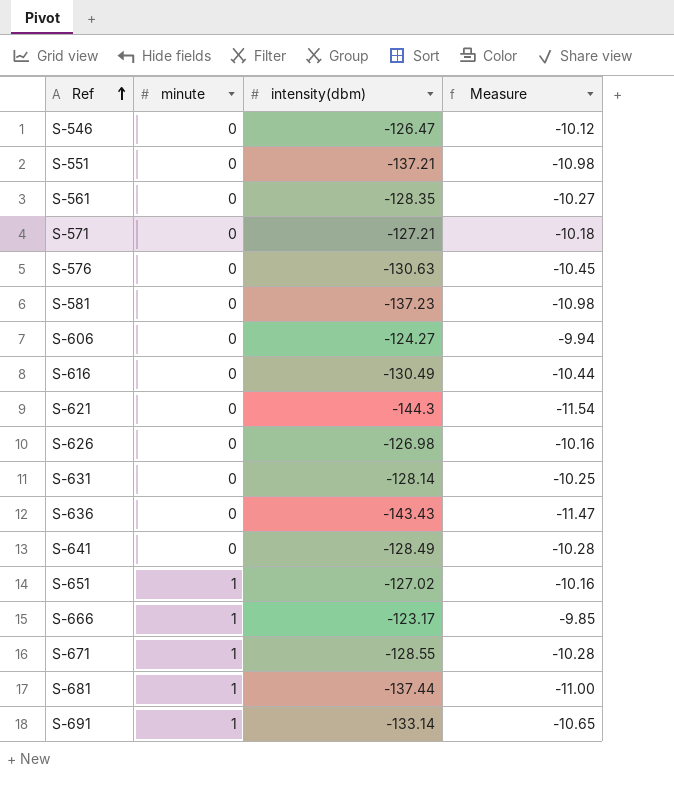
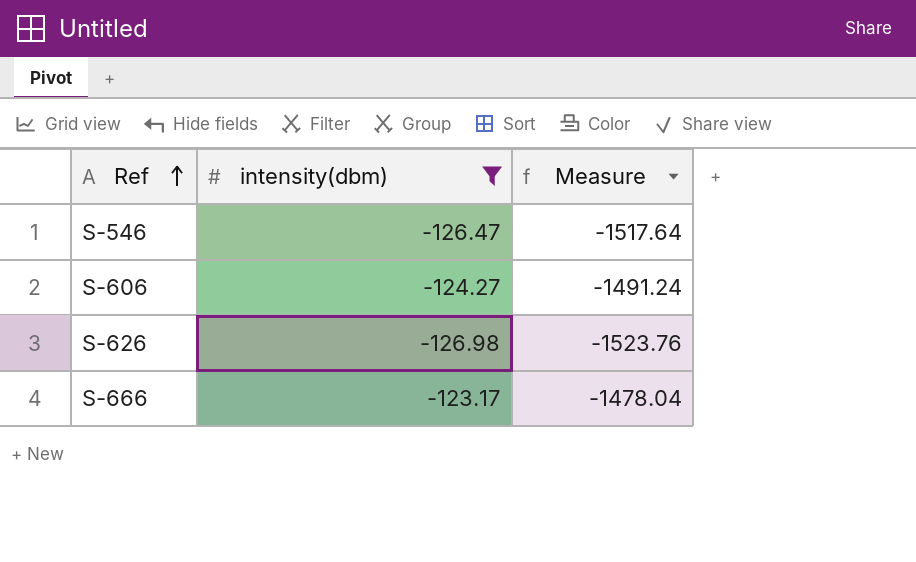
filter: none -> intensity(dbm) >= -126.98
column minute | position: 2 -> none
column Measure | formula: [intensity(dbm)] * 0.08 -> [intensity(dbm)] * 12

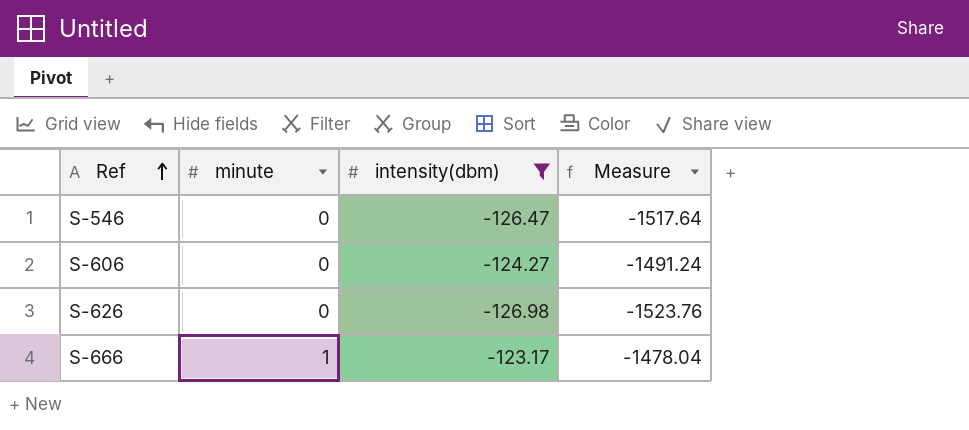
column minute | position: none -> 2

